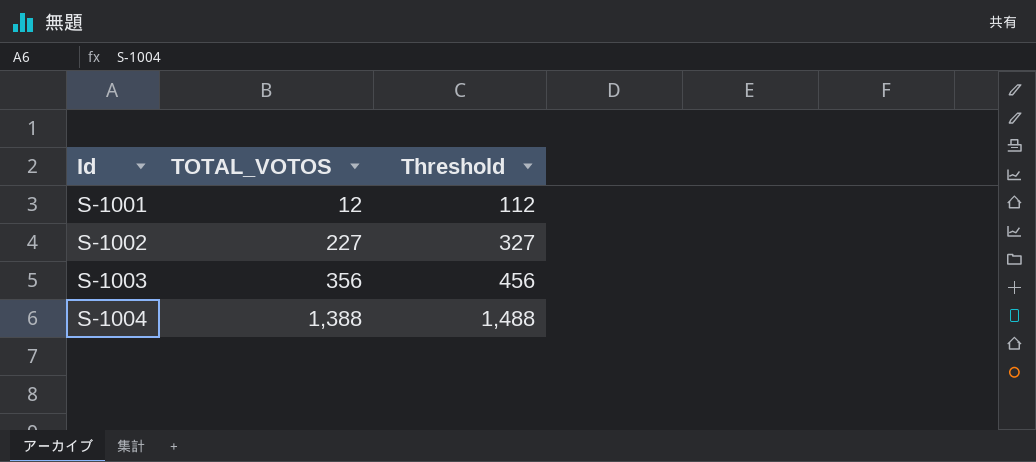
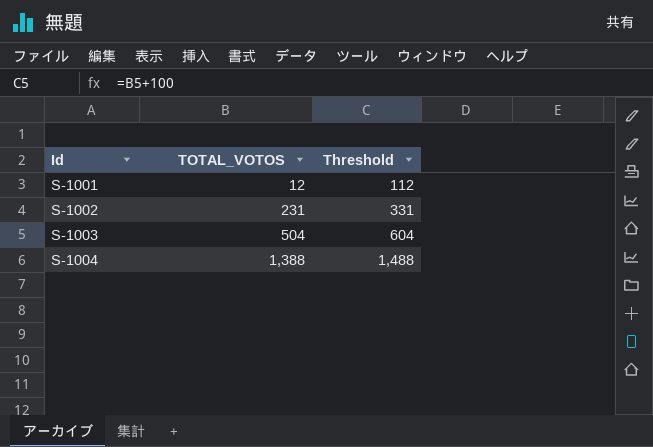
S-1002 | TOTAL_VOTOS: 227 -> 231
S-1002 | Threshold: 327 -> 331
S-1003 | TOTAL_VOTOS: 356 -> 504
S-1003 | Threshold: 456 -> 604

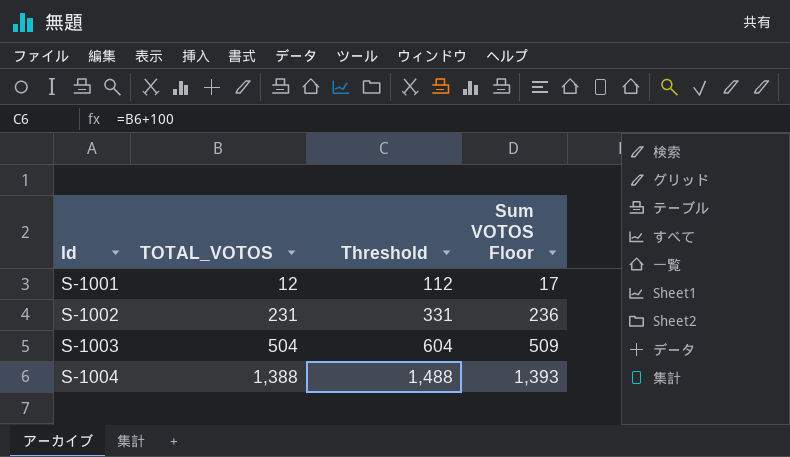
column Sum VOTOS Floor | formula: none -> [TOTAL_VOTOS] + 5

